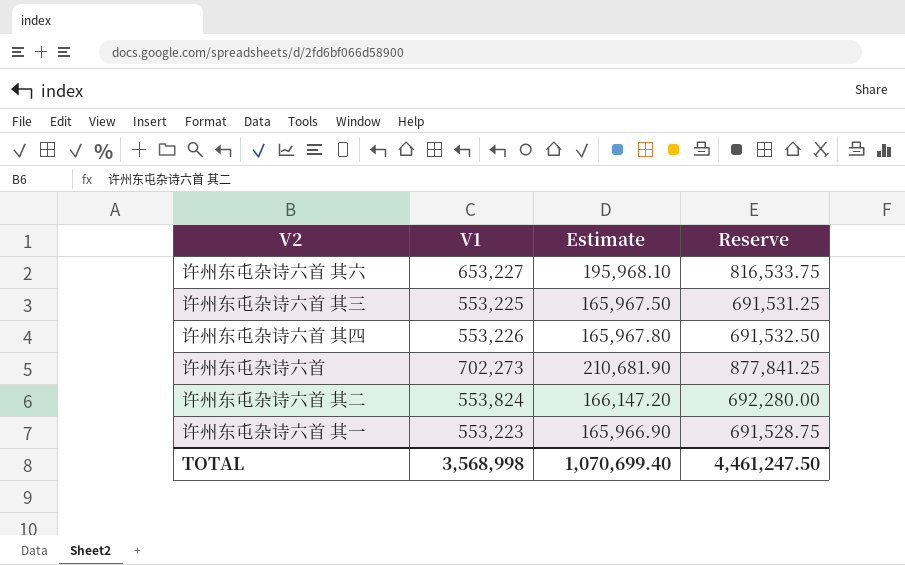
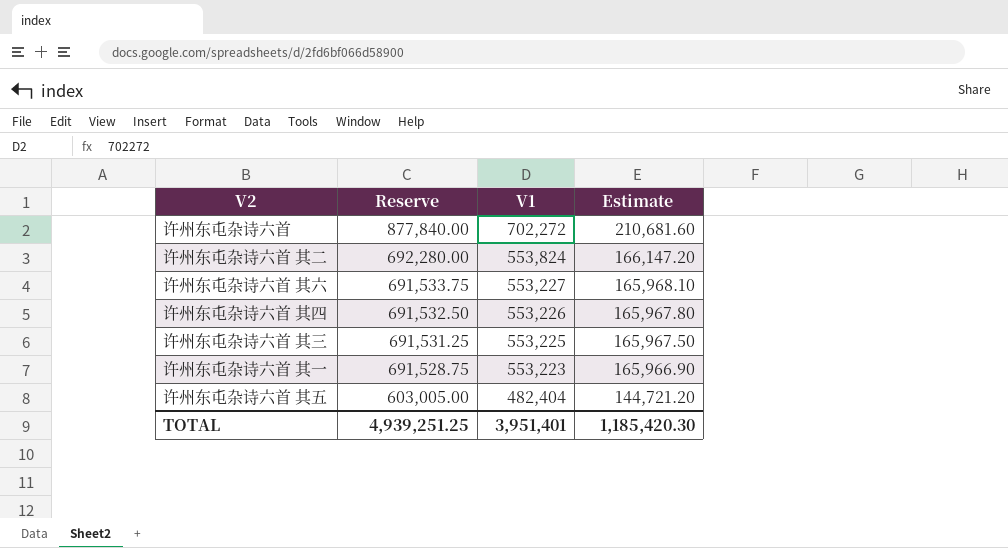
row order: none -> Reserve descending
column Reserve | position: 4 -> 2
许州东屯杂诗六首 | Reserve: 877,841.25 -> 877,840.00
许州东屯杂诗六首 | V1: 702,273 -> 702,272
许州东屯杂诗六首 | Estimate: 210,681.90 -> 210,681.60
许州东屯杂诗六首 其六 | Reserve: 816,533.75 -> 691,533.75
许州东屯杂诗六首 其六 | V1: 653,227 -> 553,227
许州东屯杂诗六首 其六 | Estimate: 195,968.10 -> 165,968.10
row 许州东屯杂诗六首 其五: none -> 603,005.00 | 482,404 | 144,721.20
TOTAL | Reserve: 4,461,247.50 -> 4,939,251.25
TOTAL | V1: 3,568,998 -> 3,951,401
TOTAL | Estimate: 1,070,699.40 -> 1,185,420.30

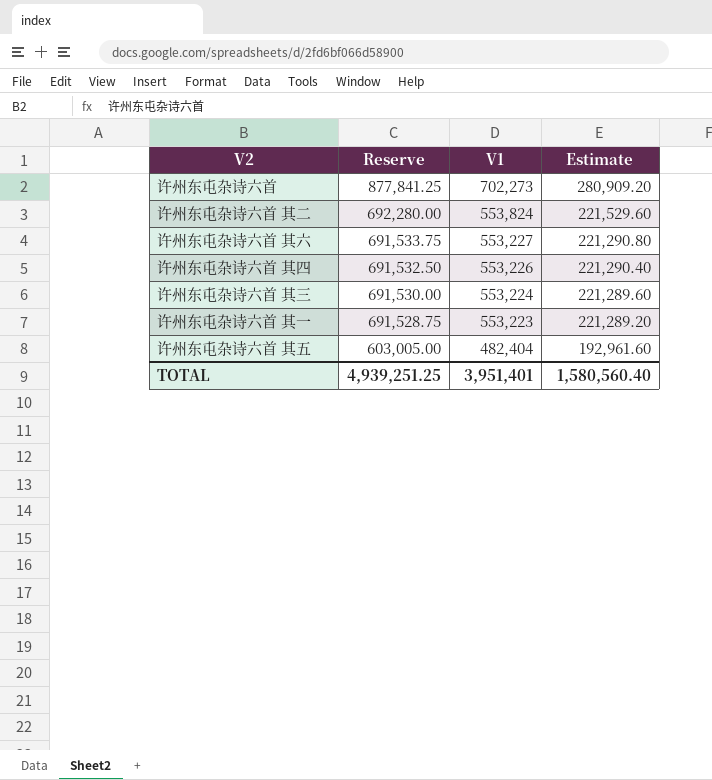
column Estimate | formula: [V1] * 0.3 -> [V1] * 0.4
许州东屯杂诗六首 | Reserve: 877,840.00 -> 877,841.25
许州东屯杂诗六首 | V1: 702,272 -> 702,273
许州东屯杂诗六首 其三 | Reserve: 691,531.25 -> 691,530.00
许州东屯杂诗六首 其三 | V1: 553,225 -> 553,224
TOTAL | Estimate: 1,185,420.30 -> 1,580,560.40

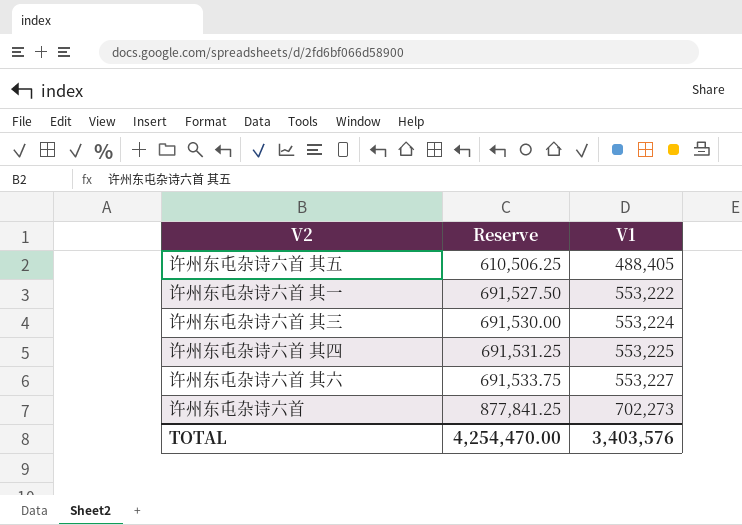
row order: Reserve descending -> Reserve ascending
column Estimate | formula: [V1] * 0.4 -> none
row 许州东屯杂诗六首 其二: 692,280.00 | 553,824 | 221,529.60 -> none
许州东屯杂诗六首 其五 | Reserve: 603,005.00 -> 610,506.25
许州东屯杂诗六首 其五 | V1: 482,404 -> 488,405
许州东屯杂诗六首 其一 | Reserve: 691,528.75 -> 691,527.50
许州东屯杂诗六首 其一 | V1: 553,223 -> 553,222
许州东屯杂诗六首 其四 | Reserve: 691,532.50 -> 691,531.25
许州东屯杂诗六首 其四 | V1: 553,226 -> 553,225
TOTAL | Reserve: 4,939,251.25 -> 4,254,470.00
TOTAL | V1: 3,951,401 -> 3,403,576

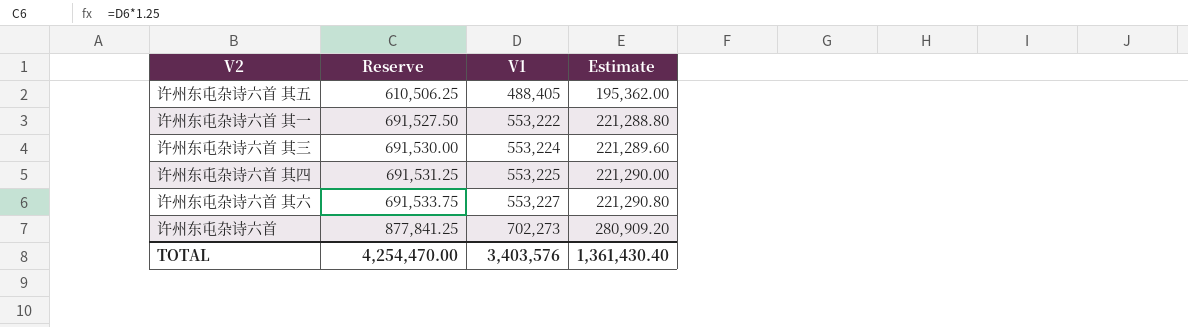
column Estimate | formula: none -> [V1] * 0.4

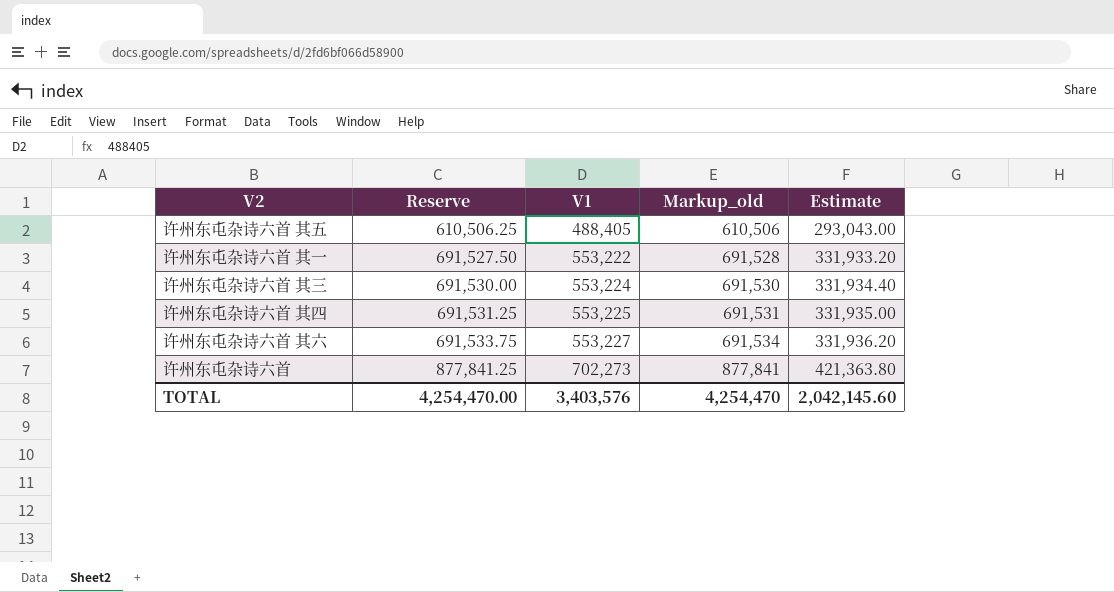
column Markup_old | formula: none -> [V1] * 1.25
column Estimate | formula: [V1] * 0.4 -> [V1] * 0.6
TOTAL | Estimate: 1,361,430.40 -> 2,042,145.60

